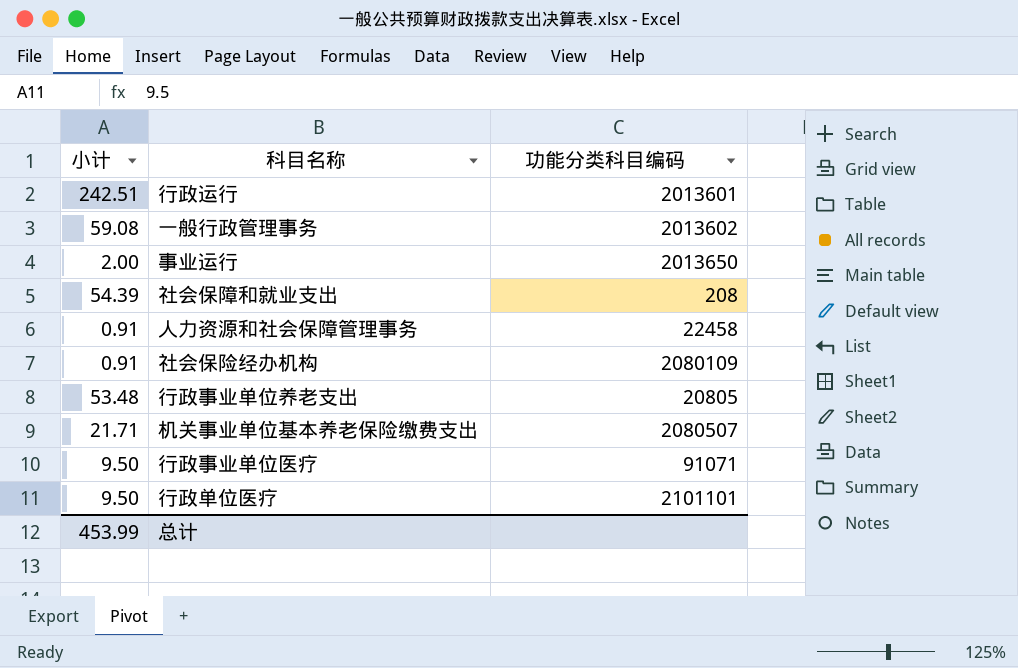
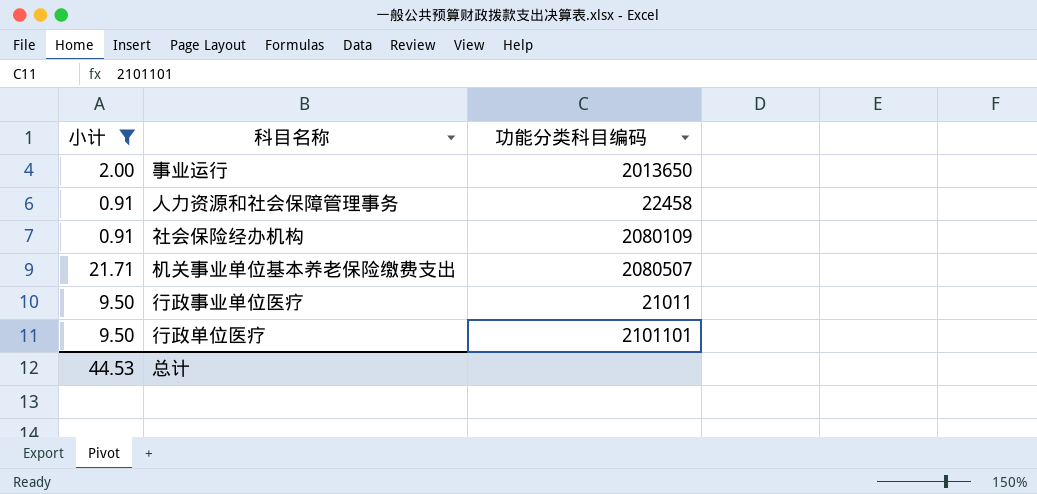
filter: none -> 小计 <= 21.71
行政事业单位医疗 | 功能分类科目编码: 91071 -> 21011
总计 | 小计: 453.99 -> 44.53

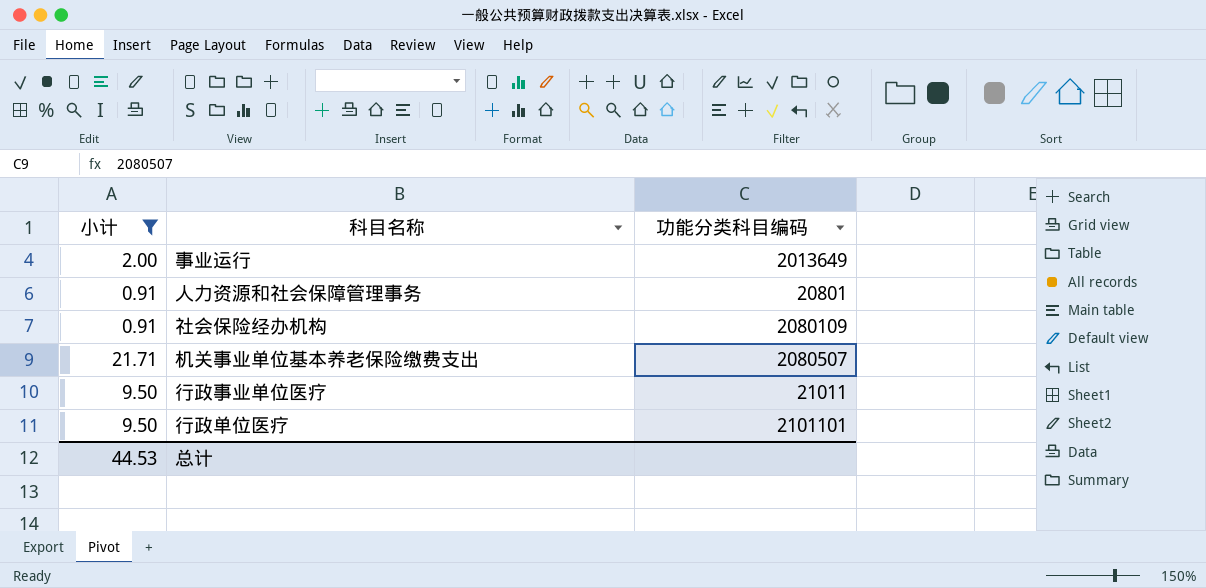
事业运行 | 功能分类科目编码: 2013650 -> 2013649
人力资源和社会保障管理事务 | 功能分类科目编码: 22458 -> 20801

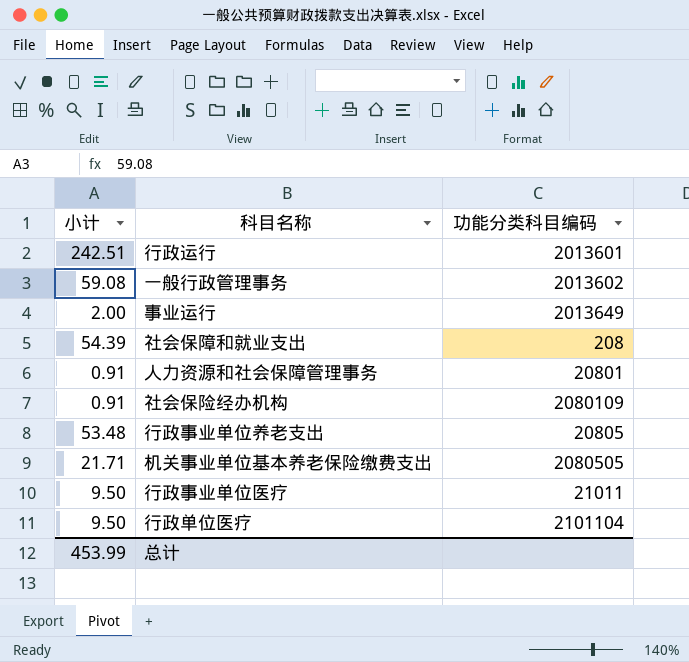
filter: 小计 <= 21.71 -> none
机关事业单位基本养老保险缴费支出 | 功能分类科目编码: 2080507 -> 2080505
行政单位医疗 | 功能分类科目编码: 2101101 -> 2101104
总计 | 小计: 44.53 -> 453.99

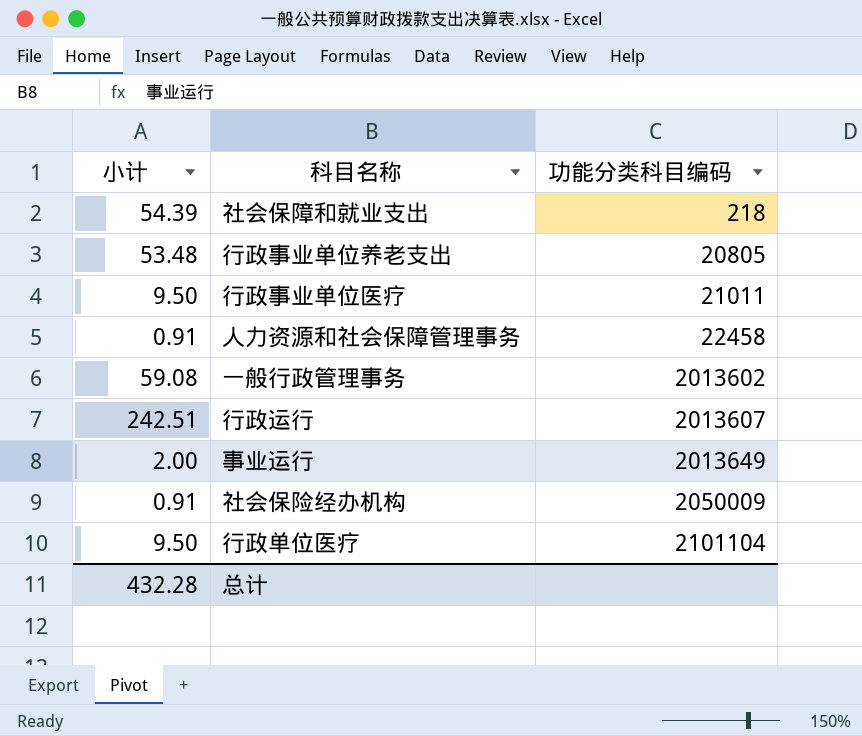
row order: none -> 功能分类科目编码 ascending
row 机关事业单位基本养老保险缴费支出: 21.71 | 2080505 -> none
社会保障和就业支出 | 功能分类科目编码: 208 -> 218
人力资源和社会保障管理事务 | 功能分类科目编码: 20801 -> 22458
行政运行 | 功能分类科目编码: 2013601 -> 2013607
社会保险经办机构 | 功能分类科目编码: 2080109 -> 2050009
总计 | 小计: 453.99 -> 432.28

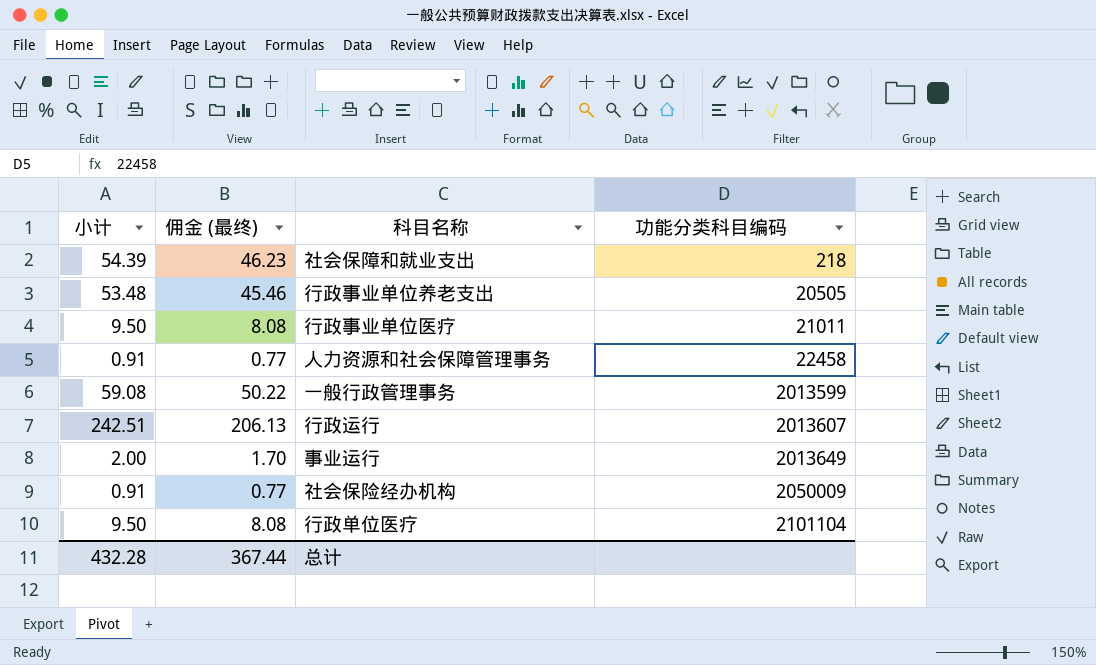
column 佣金 (最终) | formula: none -> [小计] * 0.85
行政事业单位养老支出 | 功能分类科目编码: 20805 -> 20505
一般行政管理事务 | 功能分类科目编码: 2013602 -> 2013599

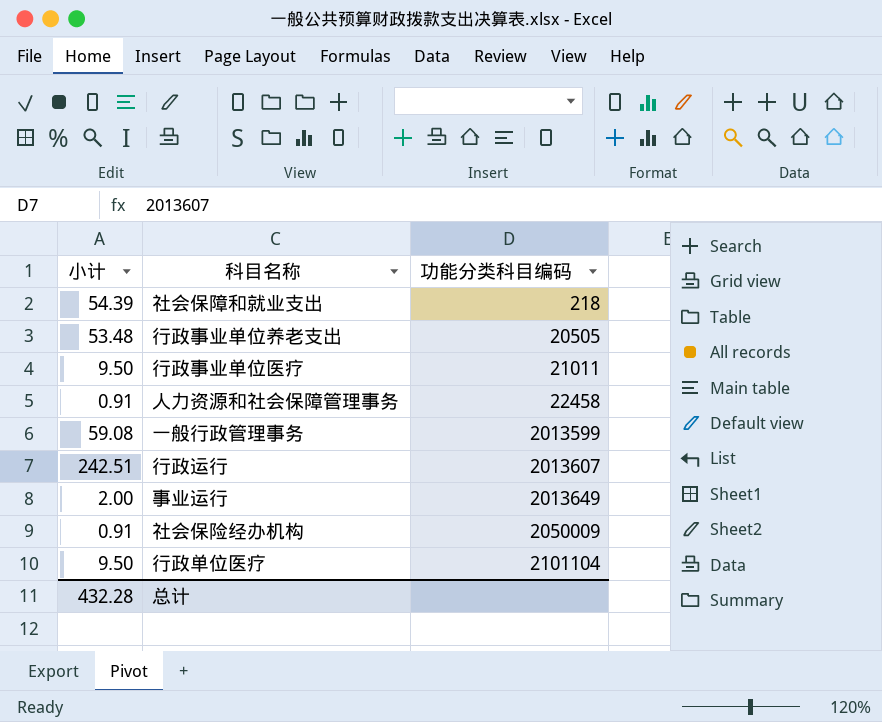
column 佣金 (最终) | formula: [小计] * 0.85 -> none

